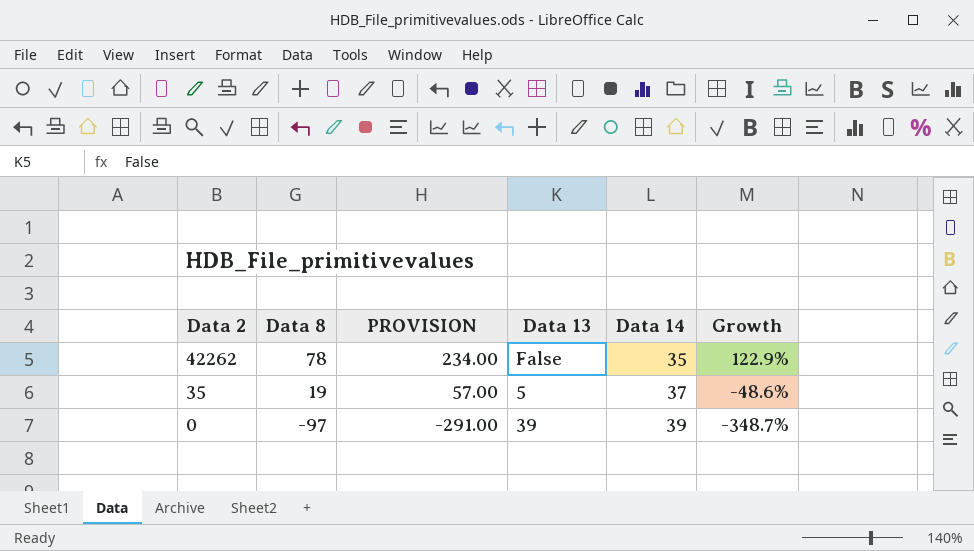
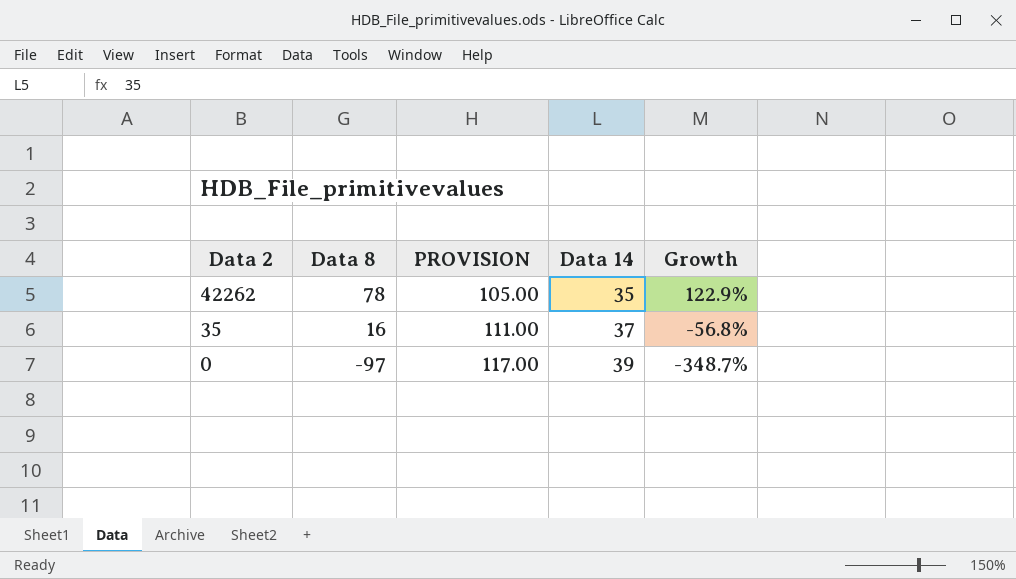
column Data 13 | position: 4 -> none
column PROVISION | formula: [Data 8] * 3 -> [Data 14] * 3
35 | Data 8: 19 -> 16
35 | Growth: -48.6% -> -56.8%

